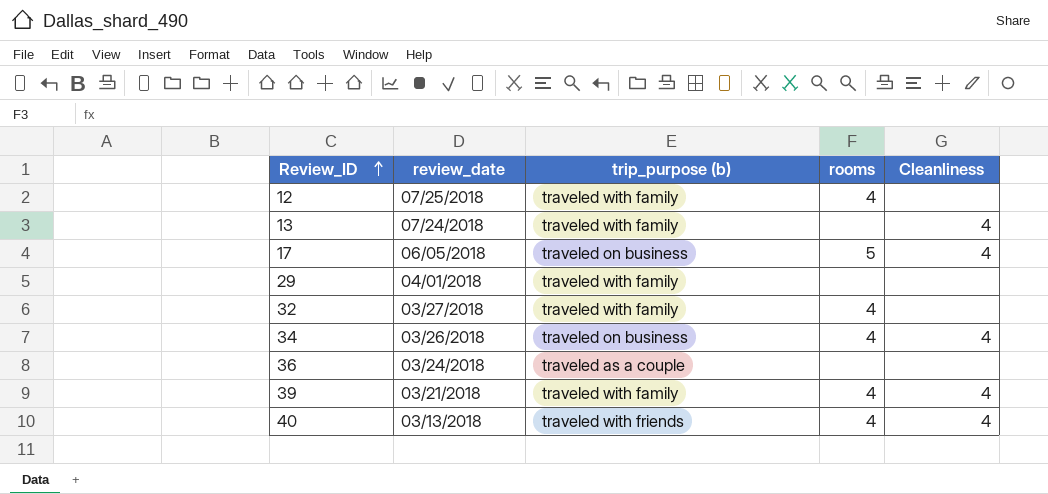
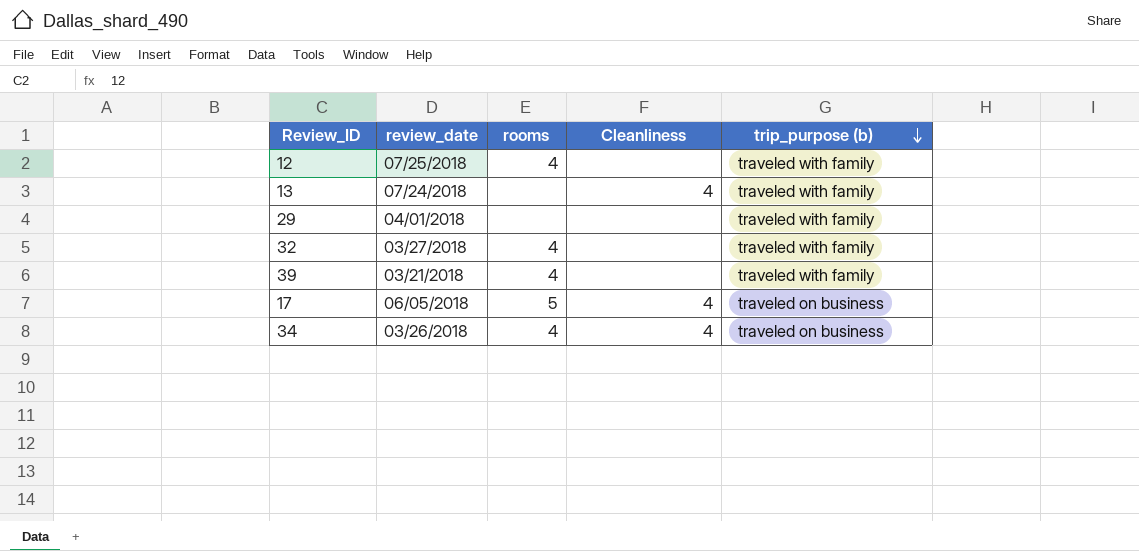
row order: Review_ID ascending -> trip_purpose (b) descending
column trip_purpose (b) | position: 3 -> 5
row 36: 03/24/2018 | traveled as a couple | none | none -> none
row 40: 03/13/2018 | traveled with friends | 4 | 4 -> none
39 | Cleanliness: 4 -> none

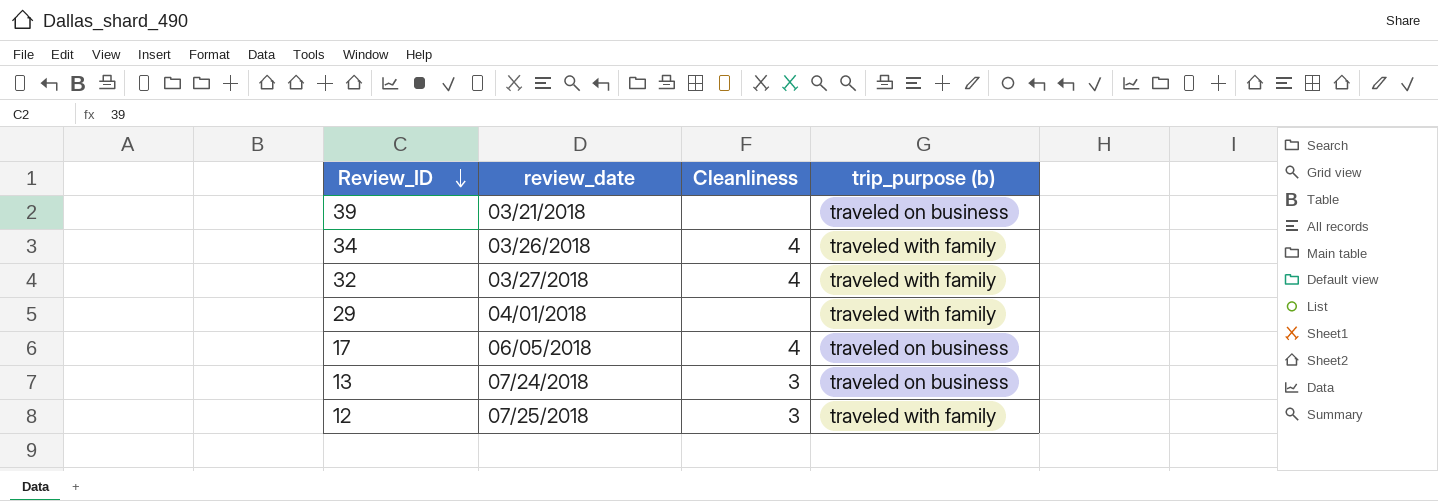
row order: trip_purpose (b) descending -> Review_ID descending
column rooms | position: 3 -> none
39 | trip_purpose (b): traveled with family -> traveled on business
34 | trip_purpose (b): traveled on business -> traveled with family
32 | Cleanliness: none -> 4
13 | Cleanliness: 4 -> 3
13 | trip_purpose (b): traveled with family -> traveled on business
12 | Cleanliness: none -> 3

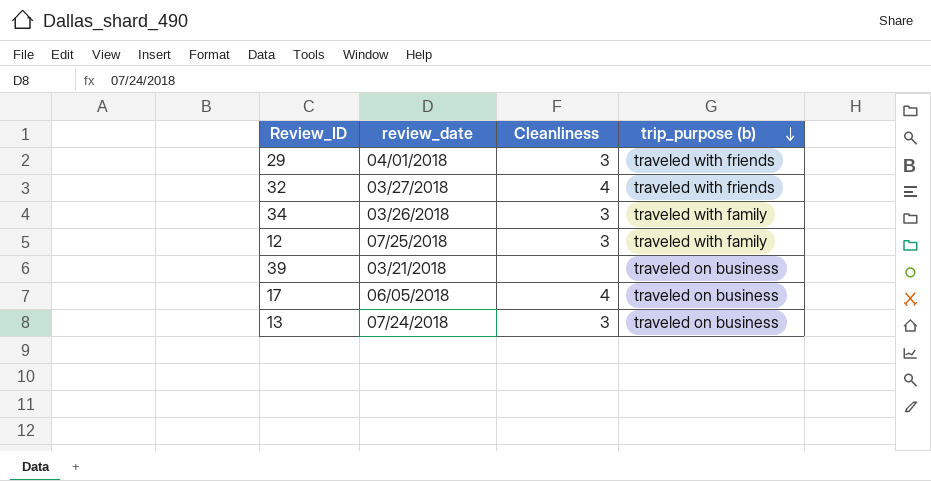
row order: Review_ID descending -> trip_purpose (b) descending
29 | Cleanliness: none -> 3
29 | trip_purpose (b): traveled with family -> traveled with friends
32 | trip_purpose (b): traveled with family -> traveled with friends
34 | Cleanliness: 4 -> 3

